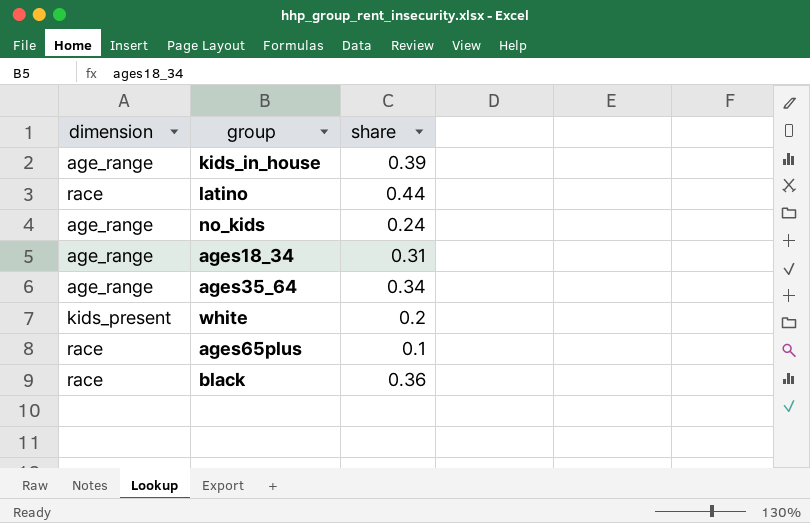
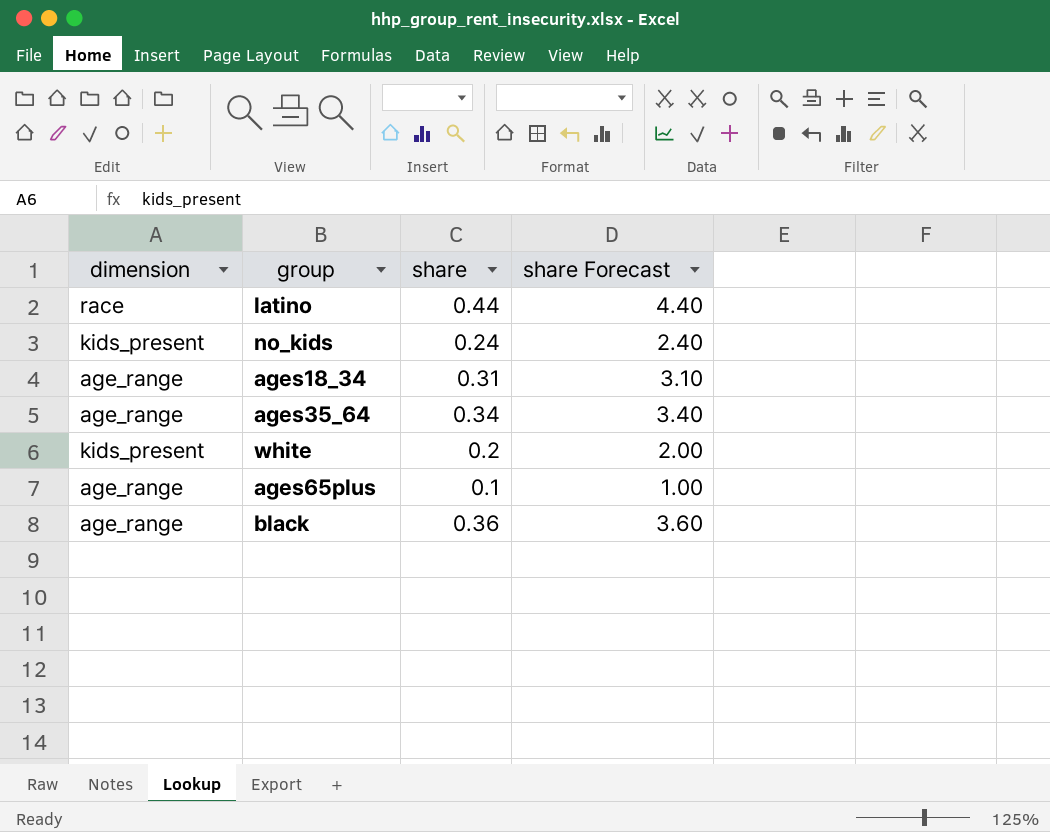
column share Forecast | formula: none -> [share] * 10
row kids_in_house: age_range | 0.39 -> none
no_kids | dimension: age_range -> kids_present
ages65plus | dimension: race -> age_range
black | dimension: race -> age_range

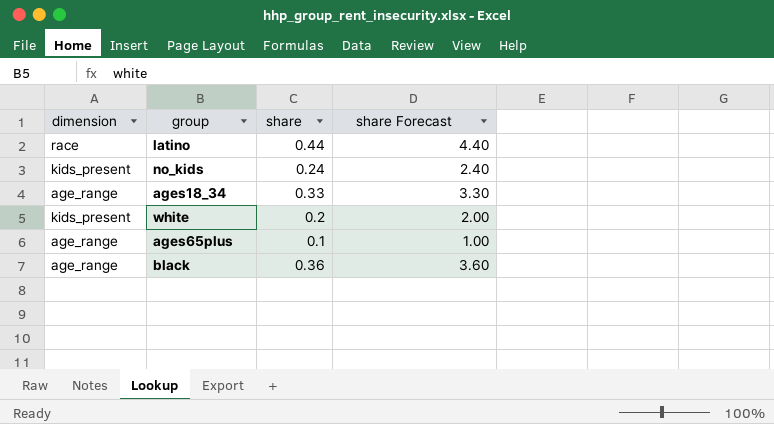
row ages35_64: age_range | 0.34 | 3.40 -> none
ages18_34 | share: 0.31 -> 0.33
ages18_34 | share Forecast: 3.10 -> 3.30

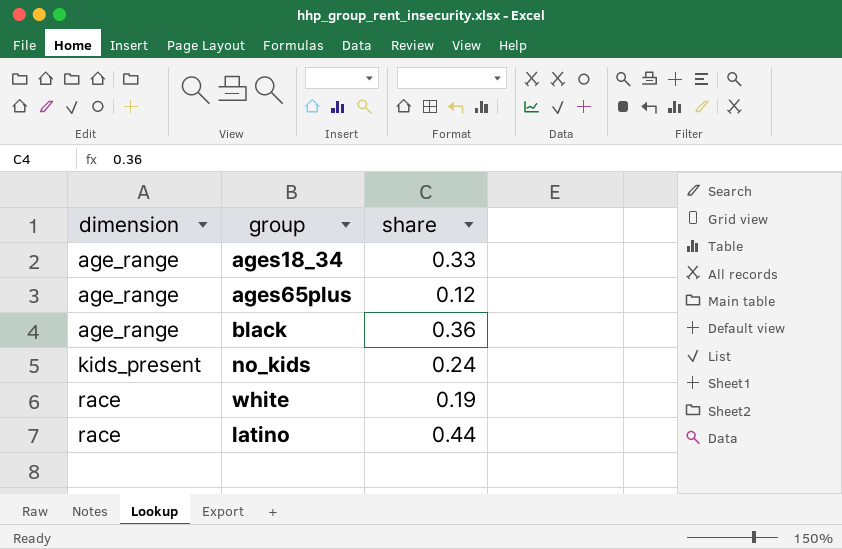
row order: none -> dimension ascending
column share Forecast | formula: [share] * 10 -> none
ages65plus | share: 0.1 -> 0.12
white | dimension: kids_present -> race
white | share: 0.2 -> 0.19

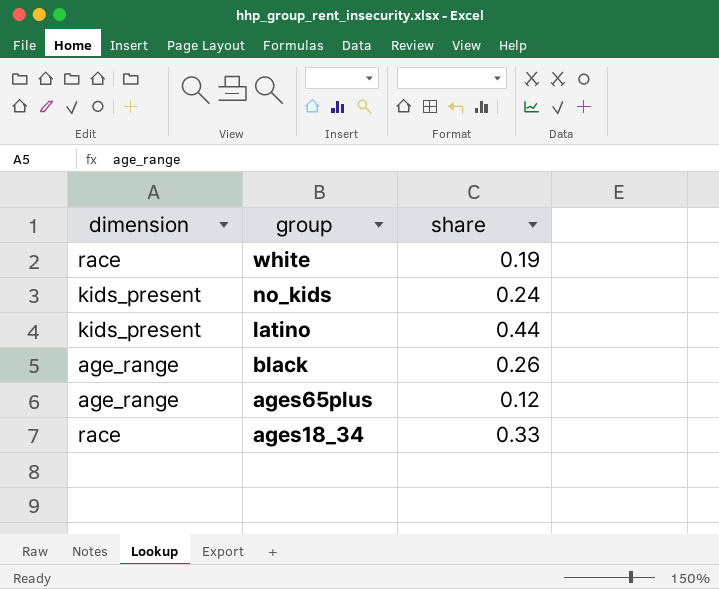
row order: dimension ascending -> group descending
latino | dimension: race -> kids_present
black | share: 0.36 -> 0.26
ages18_34 | dimension: age_range -> race

